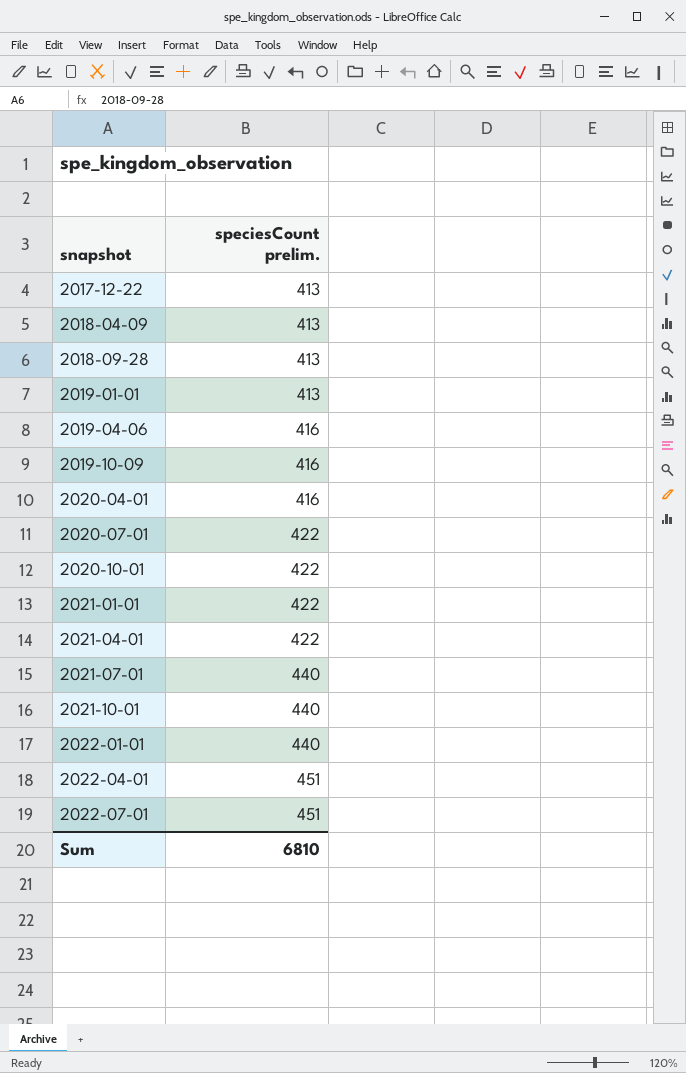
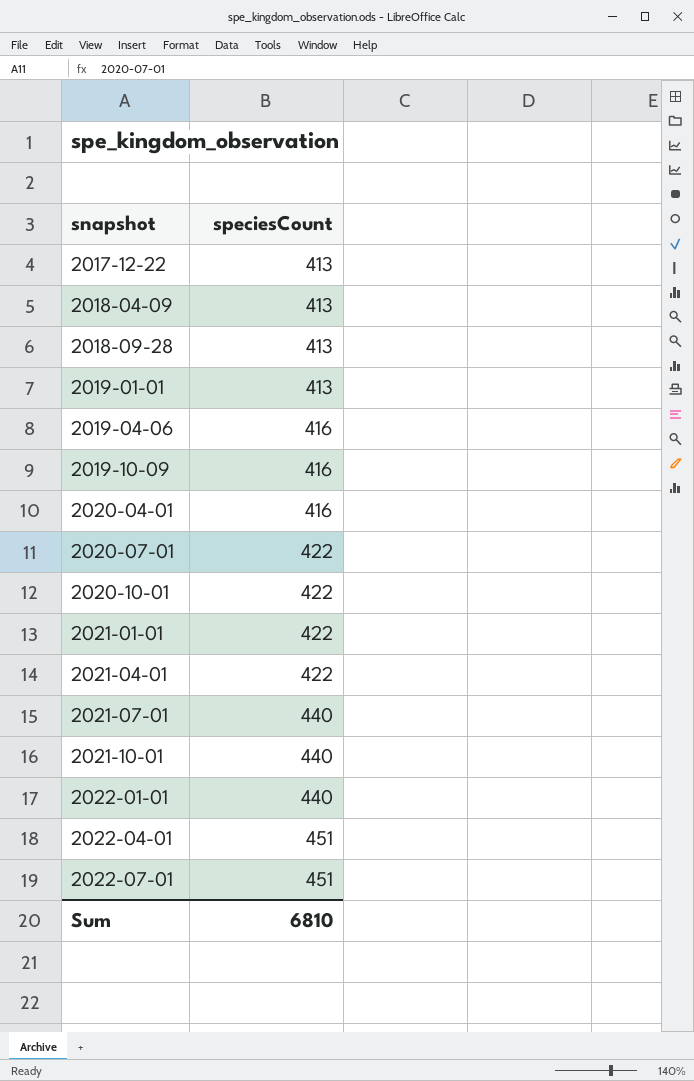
column name: speciesCount prelim. -> speciesCount

